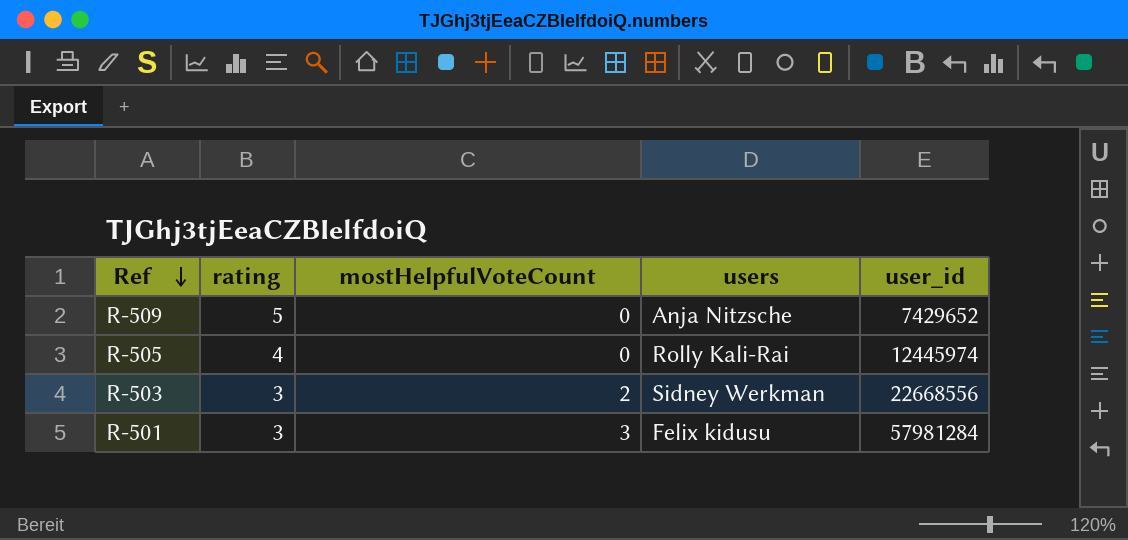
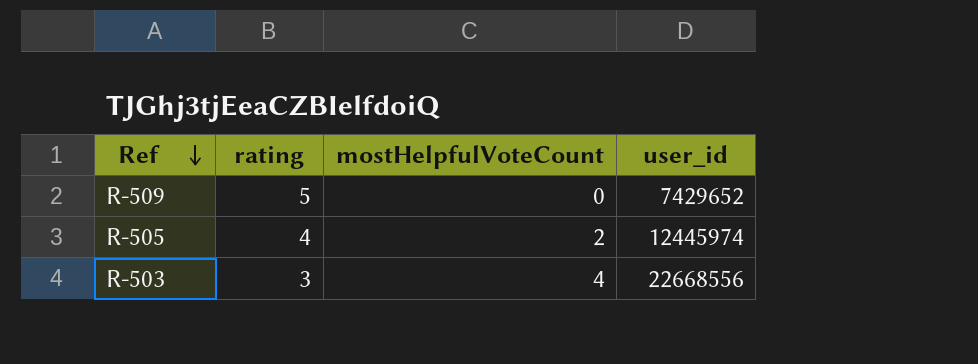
column users | position: 4 -> none
row R-501: 3 | 3 | Felix kidusu | 57981284 -> none
R-505 | mostHelpfulVoteCount: 0 -> 2
R-503 | mostHelpfulVoteCount: 2 -> 4

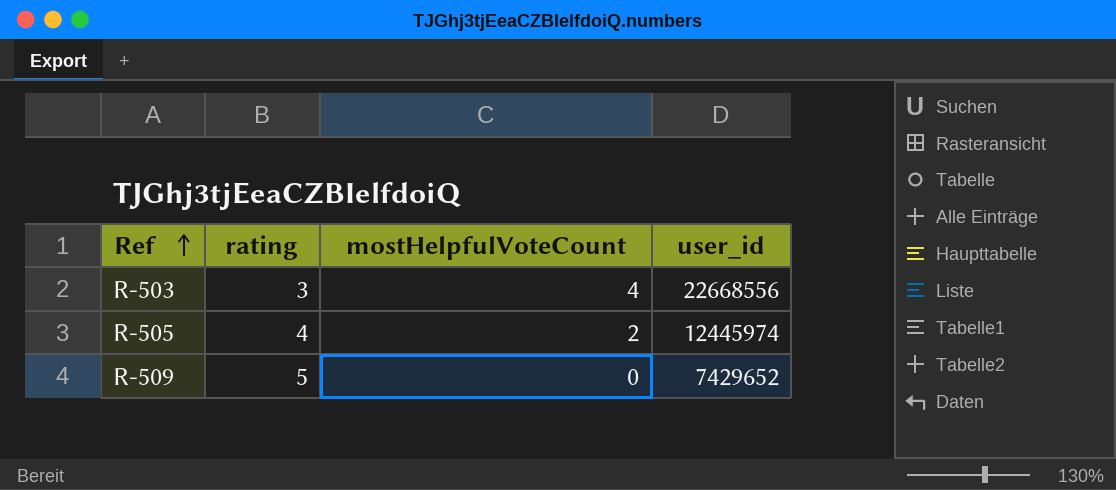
row order: Ref descending -> Ref ascending

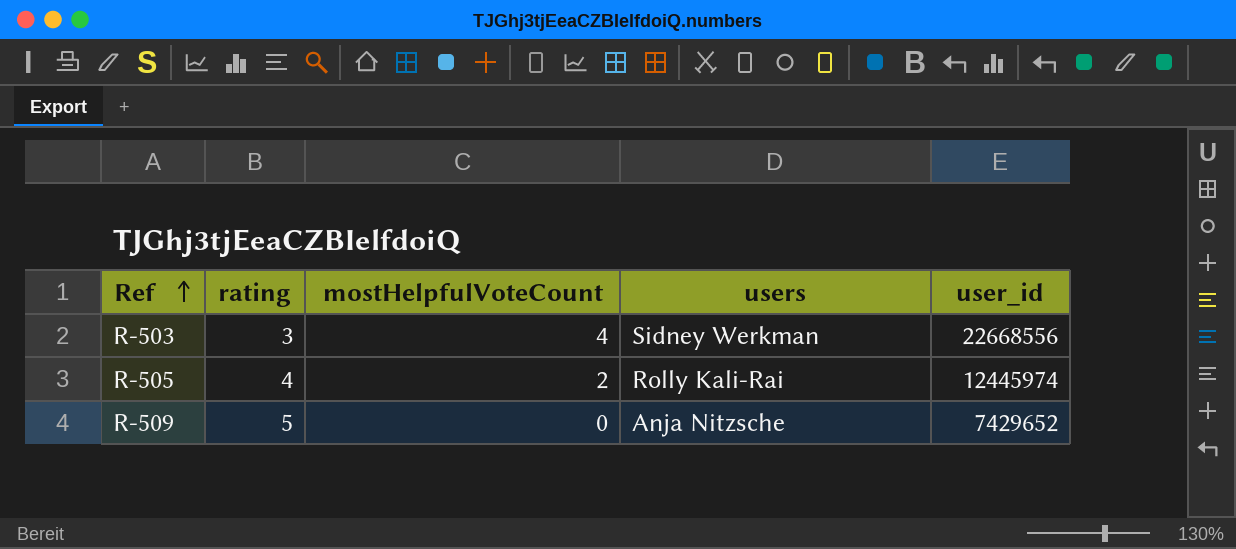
column users | position: none -> 4

